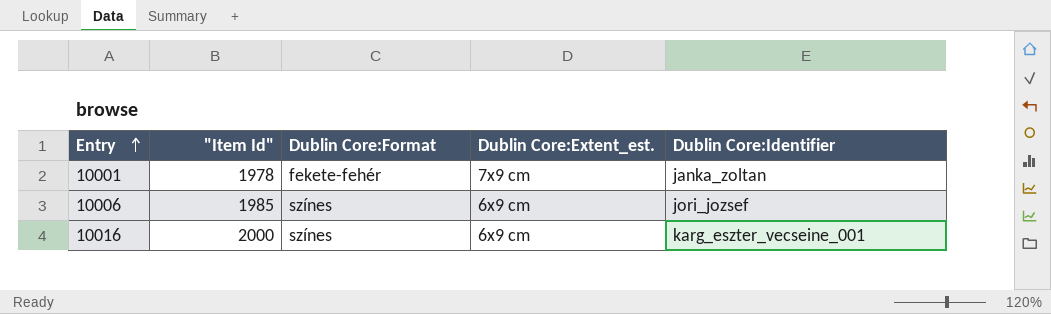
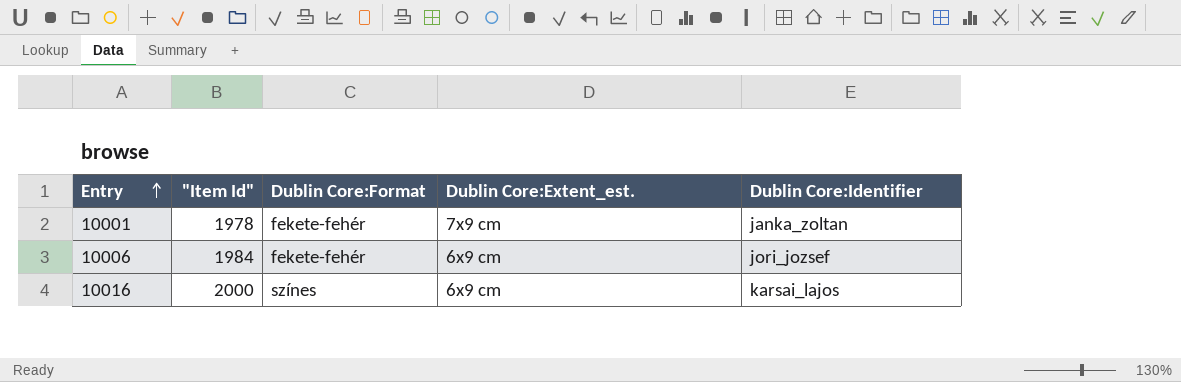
10006 | "Item Id": 1985 -> 1984
10006 | Dublin Core:Format: színes -> fekete-fehér
10016 | Dublin Core:Identifier: karg_eszter_vecseine_001 -> karsai_lajos

